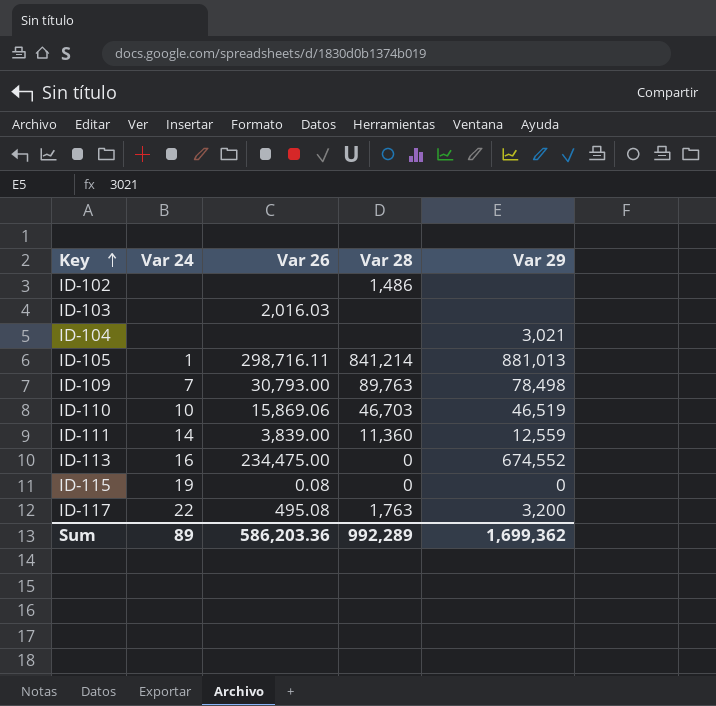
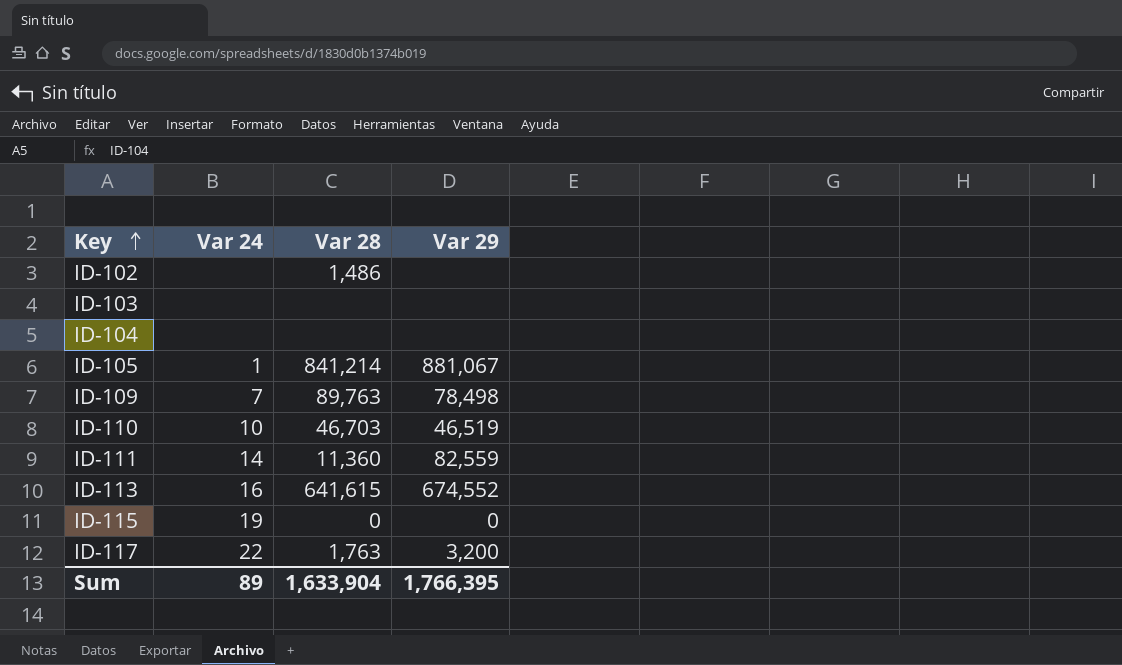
column Var 26 | position: 3 -> none
ID-104 | Var 29: 3,021 -> none
ID-105 | Var 29: 881,013 -> 881,067
ID-111 | Var 29: 12,559 -> 82,559
ID-113 | Var 28: 0 -> 641,615
Sum | Var 28: 992,289 -> 1,633,904
Sum | Var 29: 1,699,362 -> 1,766,395

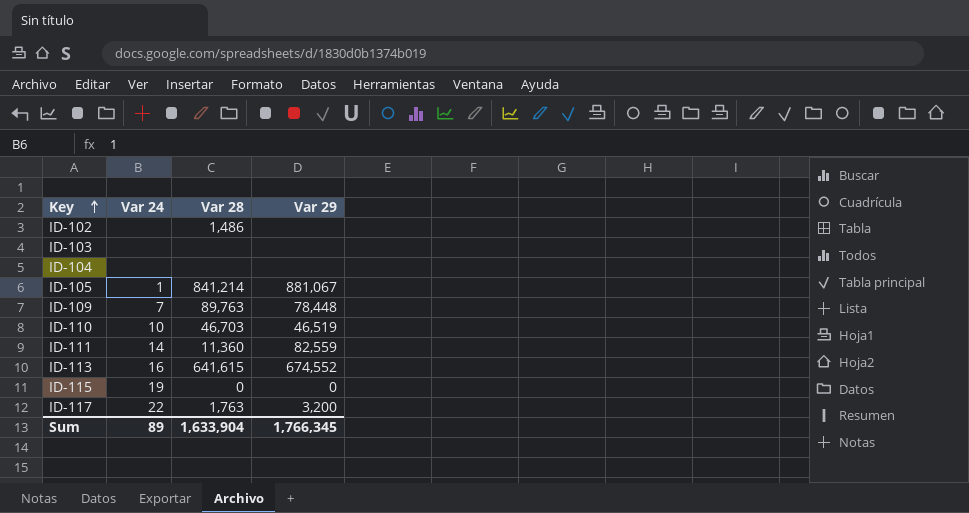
ID-109 | Var 29: 78,498 -> 78,448
Sum | Var 29: 1,766,395 -> 1,766,345

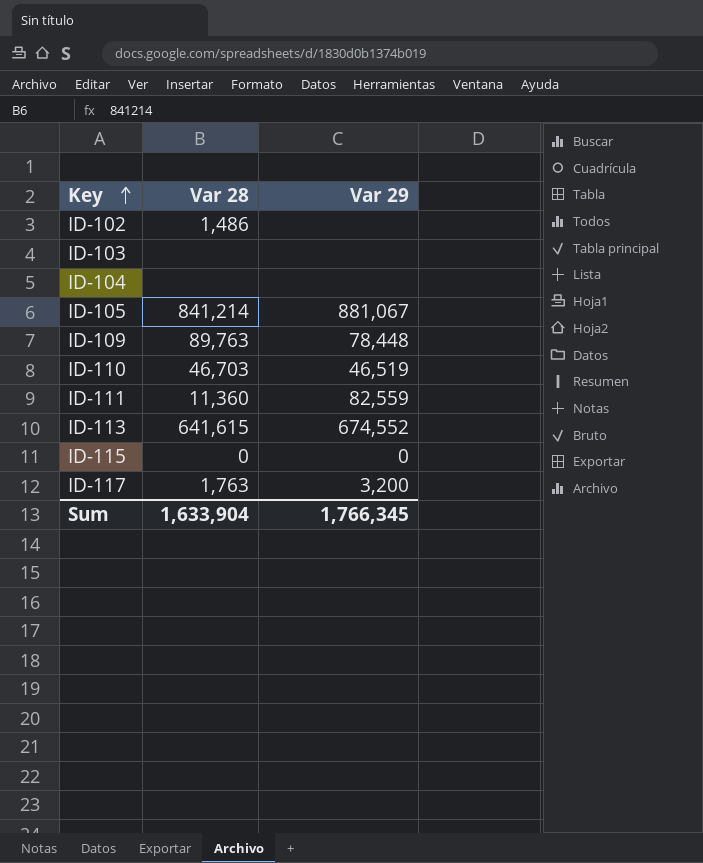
column Var 24 | position: 2 -> none

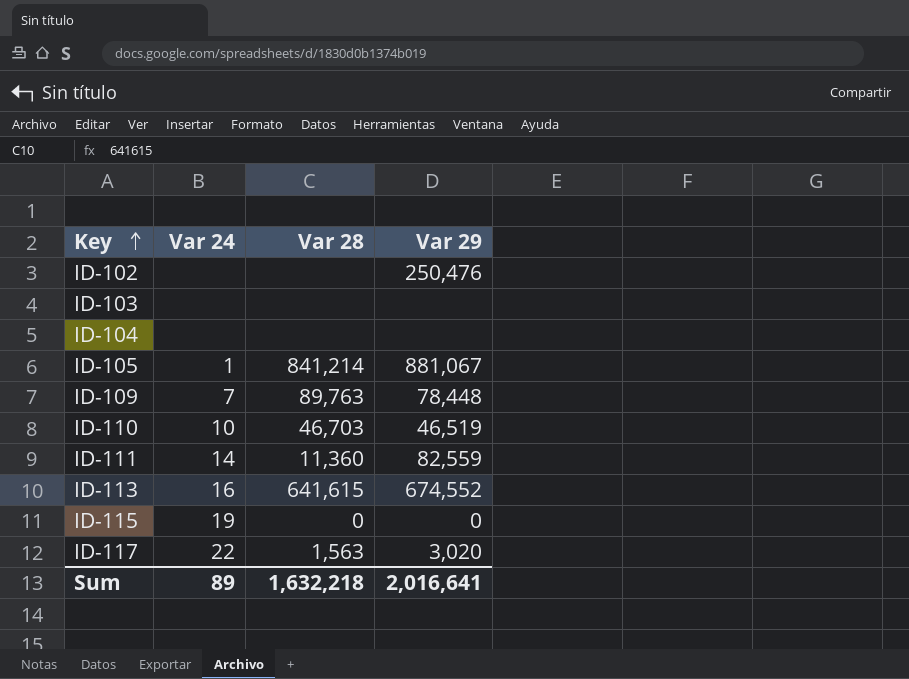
column Var 24 | position: none -> 2
ID-102 | Var 28: 1,486 -> none
ID-102 | Var 29: none -> 250,476
ID-117 | Var 28: 1,763 -> 1,563
ID-117 | Var 29: 3,200 -> 3,020
Sum | Var 28: 1,633,904 -> 1,632,218
Sum | Var 29: 1,766,345 -> 2,016,641

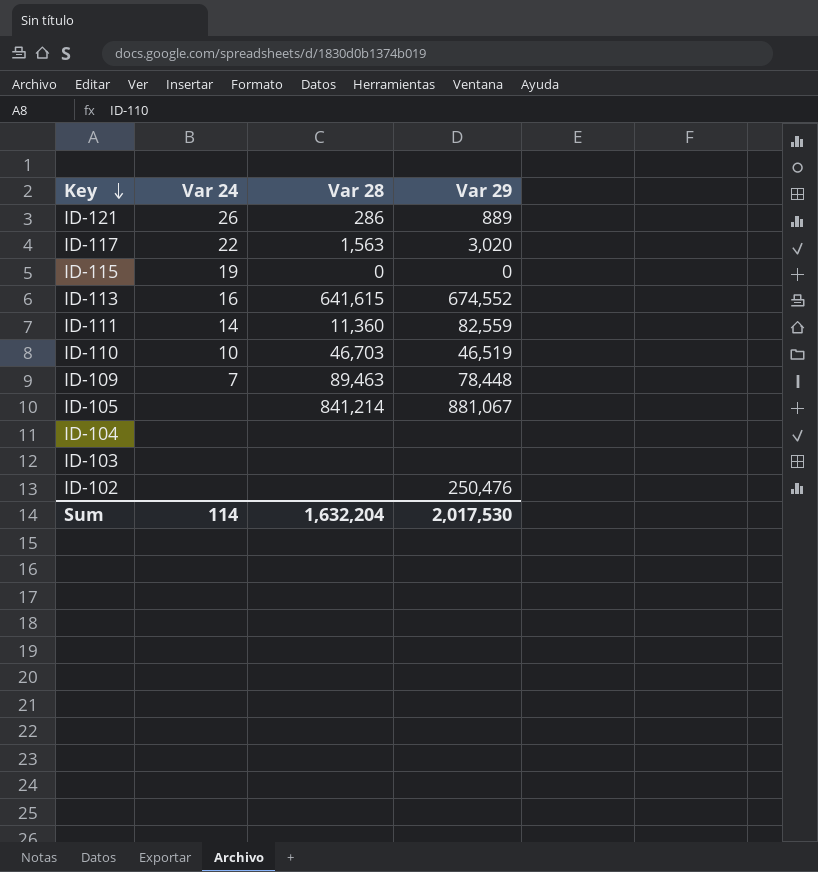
row order: Key ascending -> Key descending
row ID-121: none -> 26 | 286 | 889
ID-109 | Var 28: 89,763 -> 89,463
ID-105 | Var 24: 1 -> none
Sum | Var 24: 89 -> 114
Sum | Var 28: 1,632,218 -> 1,632,204
Sum | Var 29: 2,016,641 -> 2,017,530

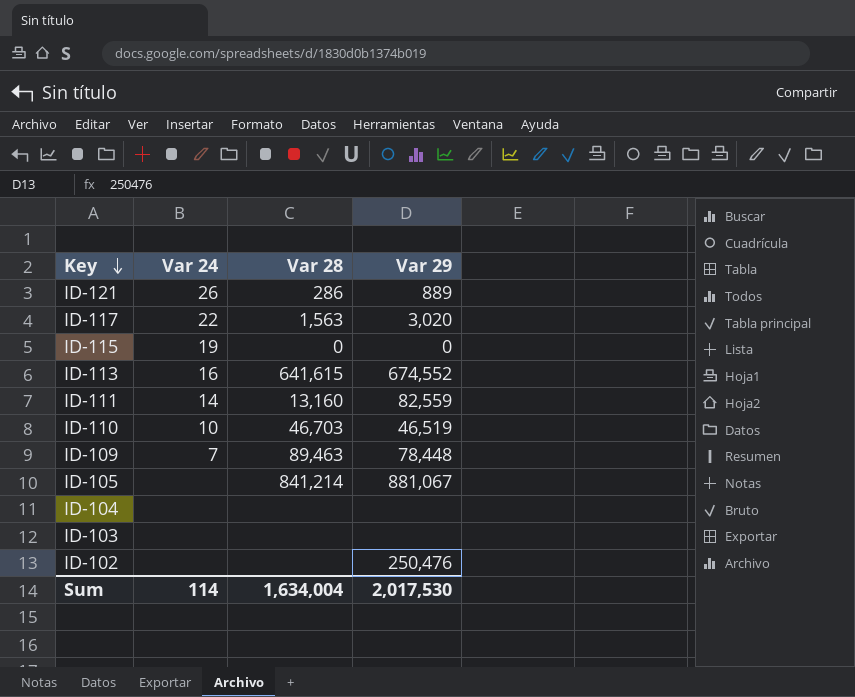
ID-111 | Var 28: 11,360 -> 13,160
Sum | Var 28: 1,632,204 -> 1,634,004

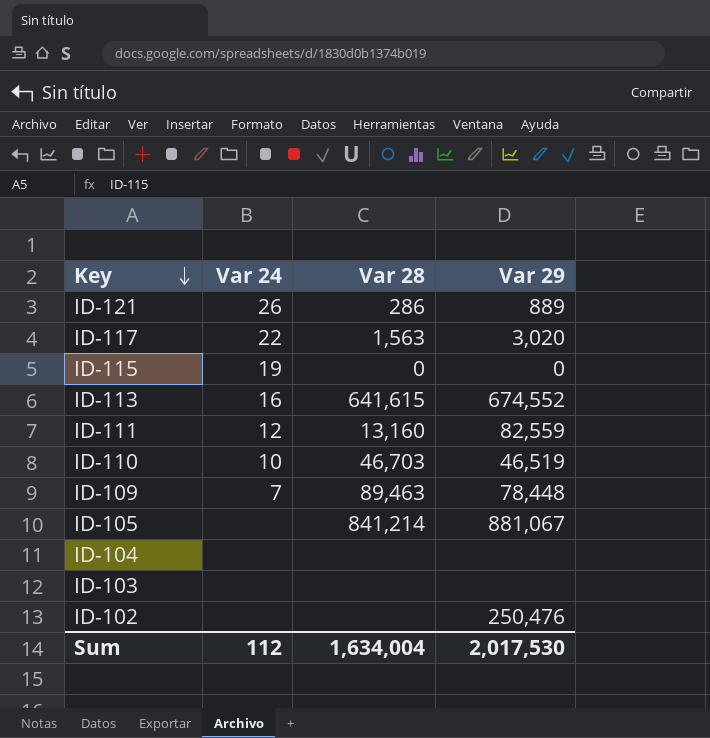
ID-111 | Var 24: 14 -> 12
Sum | Var 24: 114 -> 112

